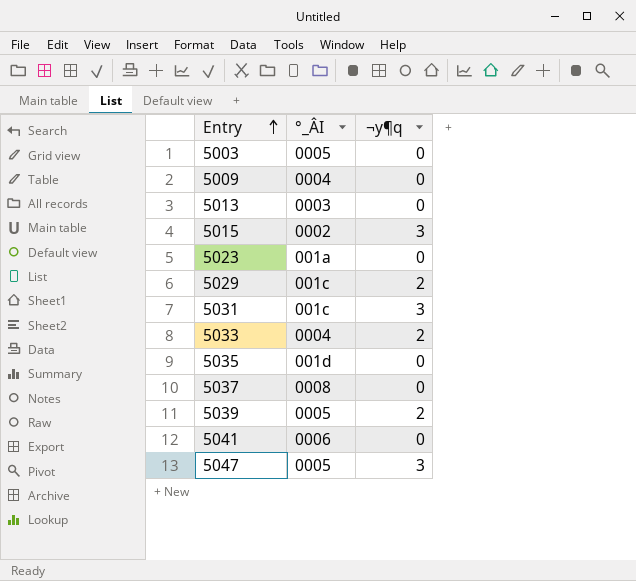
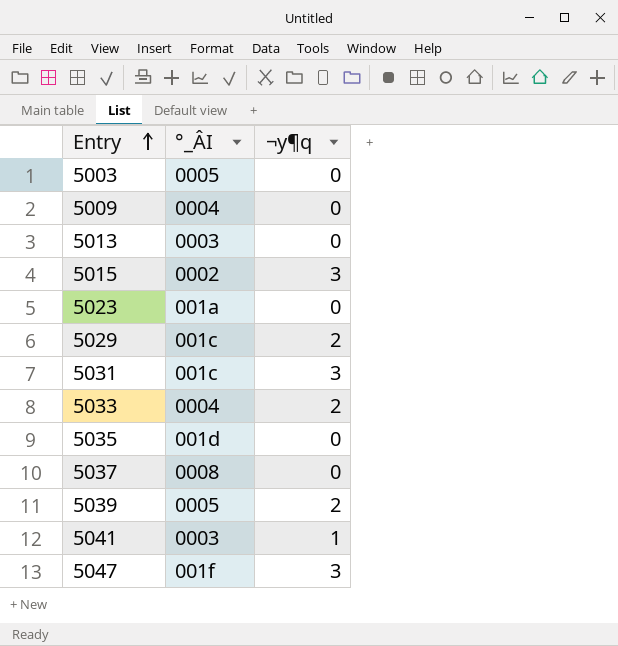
5041 | °_ÂI: 0006 -> 0003
5041 | ¬y¶q: 0 -> 1
5047 | °_ÂI: 0005 -> 001f

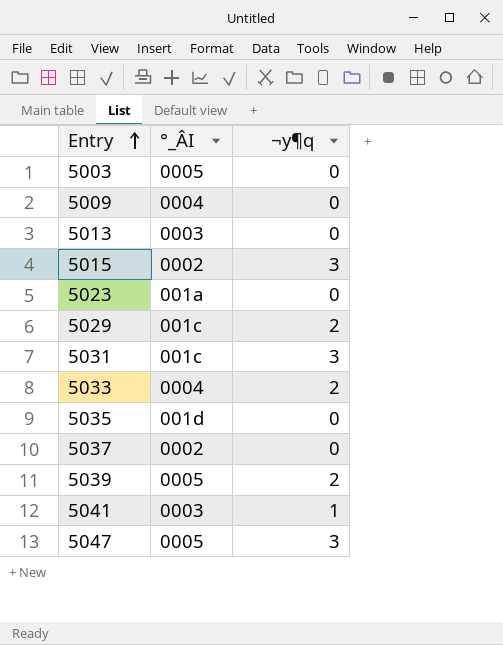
5037 | °_ÂI: 0008 -> 0002
5047 | °_ÂI: 001f -> 0005

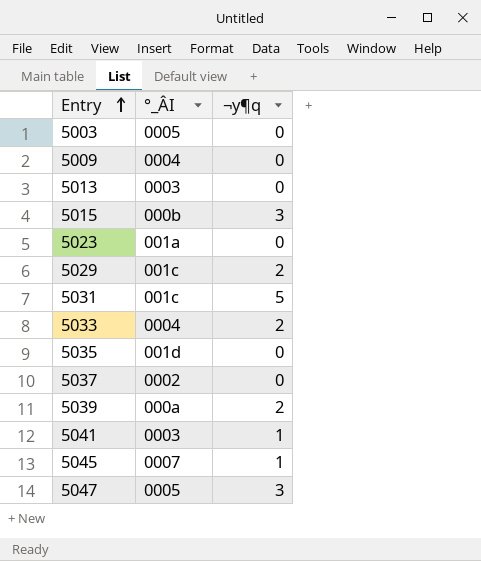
5015 | °_ÂI: 0002 -> 000b
5031 | ¬y¶q: 3 -> 5
5039 | °_ÂI: 0005 -> 000a
row 5045: none -> 0007 | 1

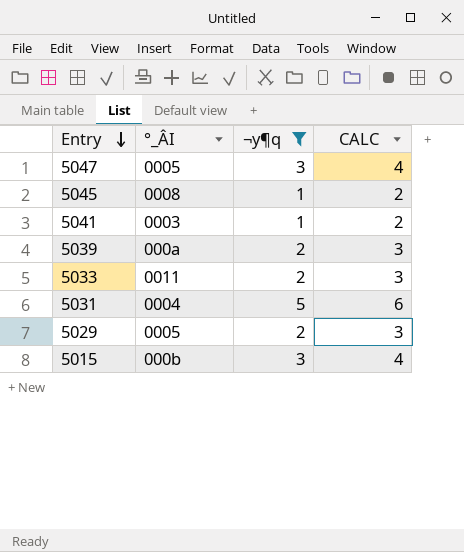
filter: none -> ¬y¶q != 0
row order: Entry ascending -> Entry descending
column CALC | formula: none -> [¬y¶q] + 1
5045 | °_ÂI: 0007 -> 0008
5033 | °_ÂI: 0004 -> 0011
5031 | °_ÂI: 001c -> 0004
5029 | °_ÂI: 001c -> 0005

